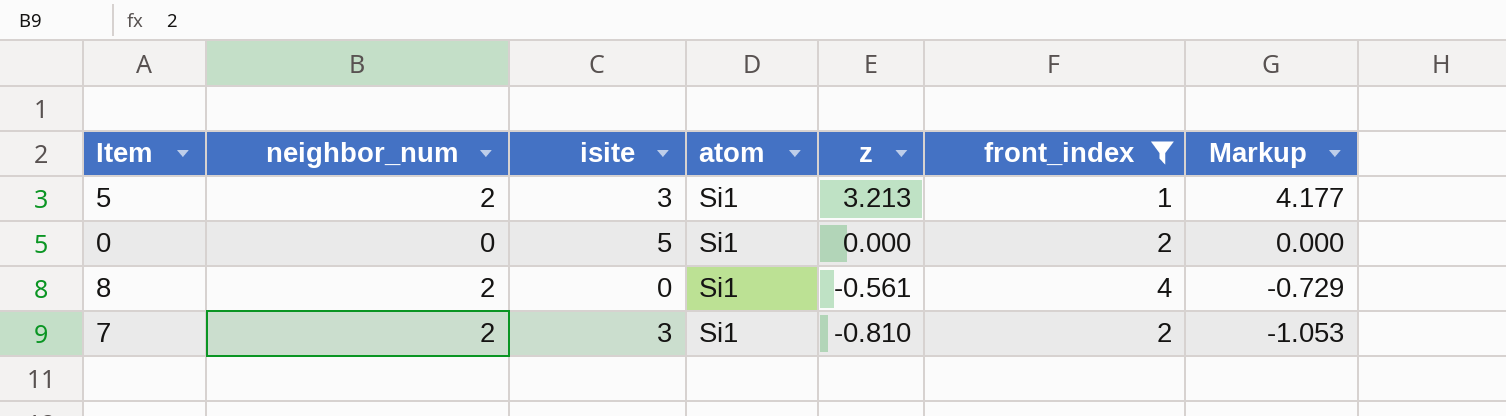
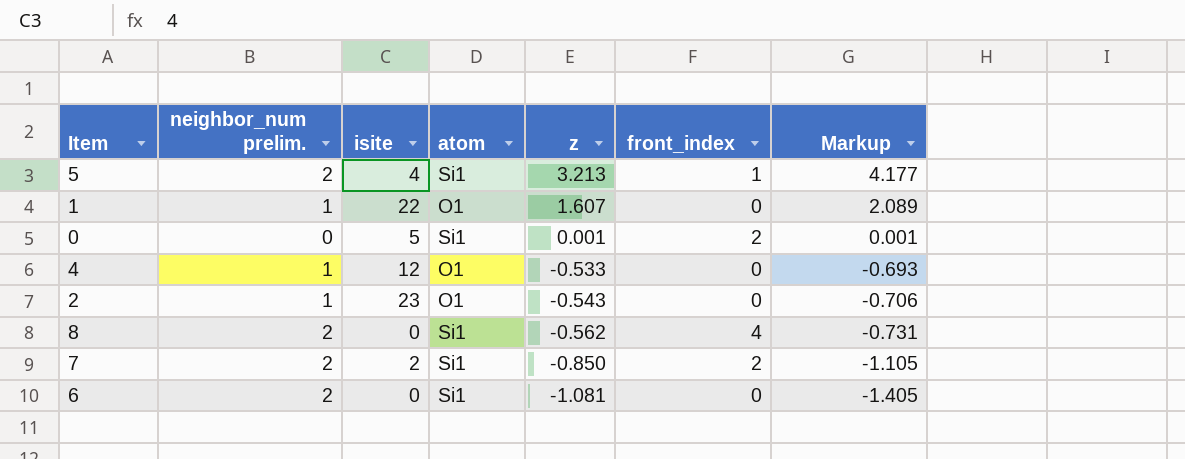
filter: front_index != 0 -> none
column name: neighbor_num -> neighbor_num prelim.
5 | isite: 3 -> 4
0 | z: 0.000 -> 0.001
0 | Markup: 0.000 -> 0.001
8 | z: -0.561 -> -0.562
8 | Markup: -0.729 -> -0.731
7 | isite: 3 -> 2
7 | z: -0.810 -> -0.850
7 | Markup: -1.053 -> -1.105

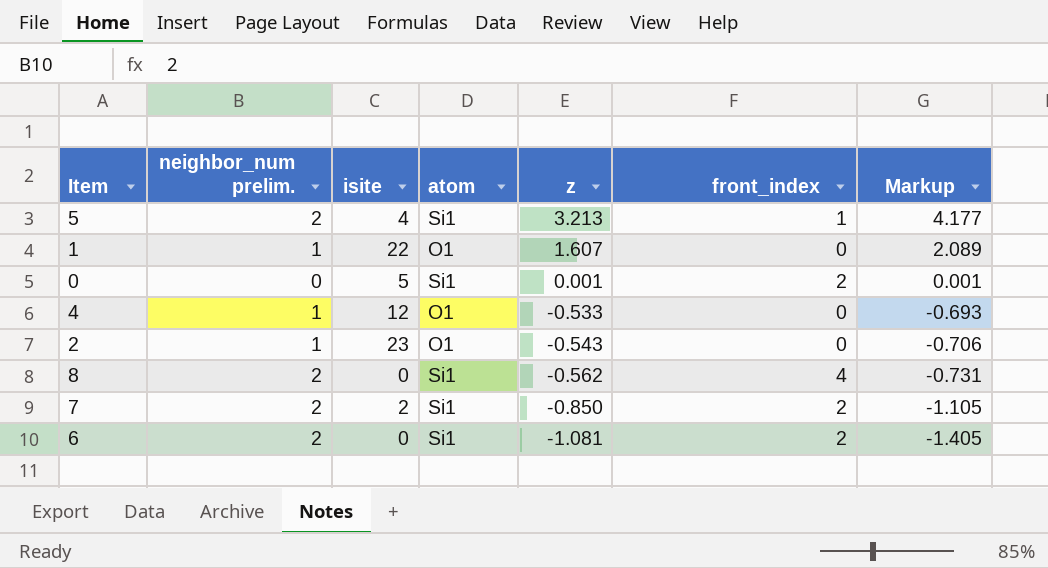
6 | front_index: 0 -> 2

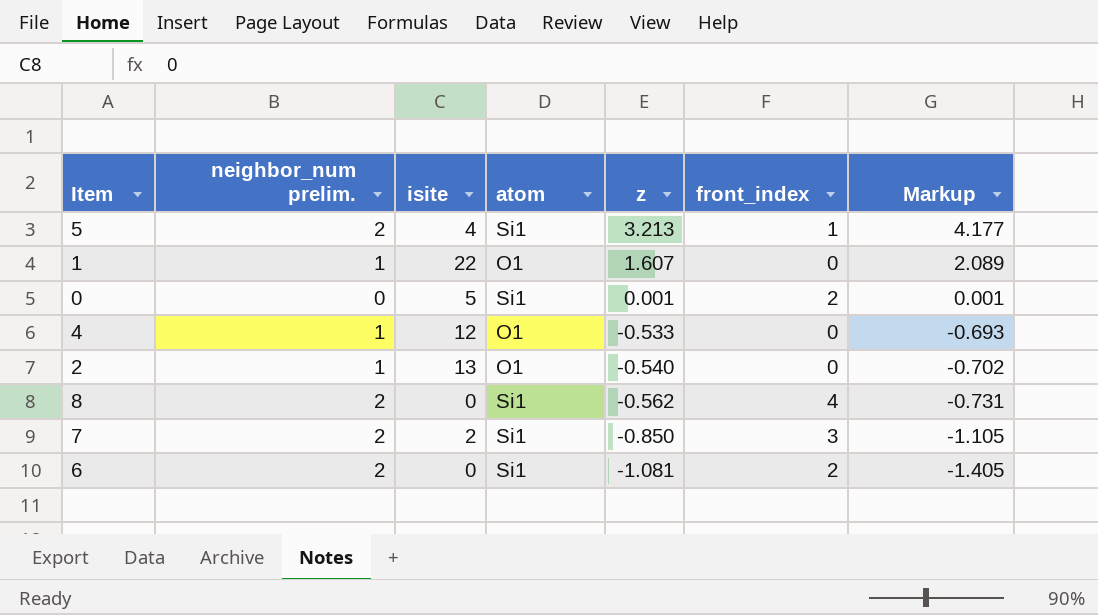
2 | isite: 23 -> 13
2 | z: -0.543 -> -0.540
2 | Markup: -0.706 -> -0.702
7 | front_index: 2 -> 3

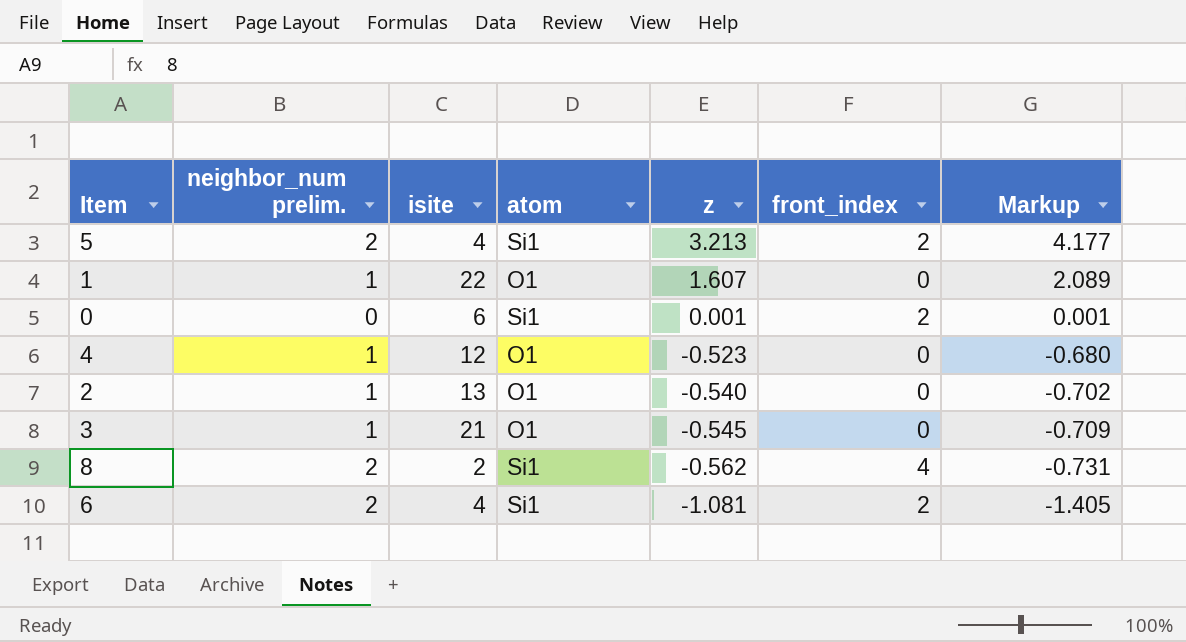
row 7: 2 | 2 | Si1 | -0.850 | 3 | -1.105 -> none
5 | front_index: 1 -> 2
0 | isite: 5 -> 6
4 | z: -0.533 -> -0.523
4 | Markup: -0.693 -> -0.680
row 3: none -> 1 | 21 | O1 | -0.545 | 0 | -0.709
8 | isite: 0 -> 2
6 | isite: 0 -> 4

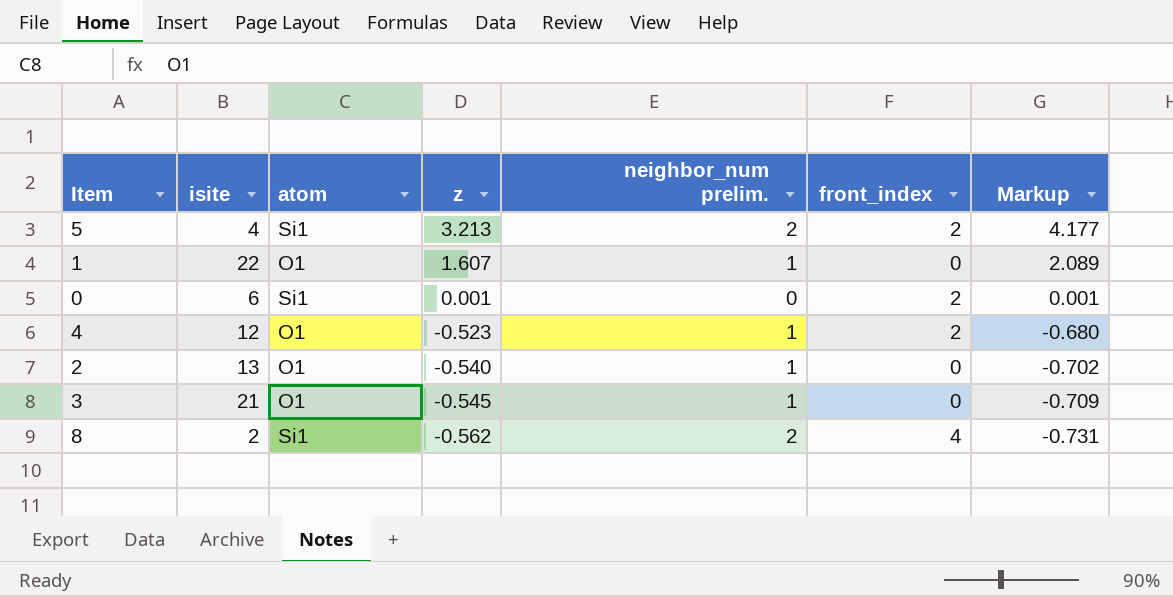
column neighbor_num prelim. | position: 2 -> 5
row 6: 2 | 4 | Si1 | -1.081 | 2 | -1.405 -> none
4 | front_index: 0 -> 2

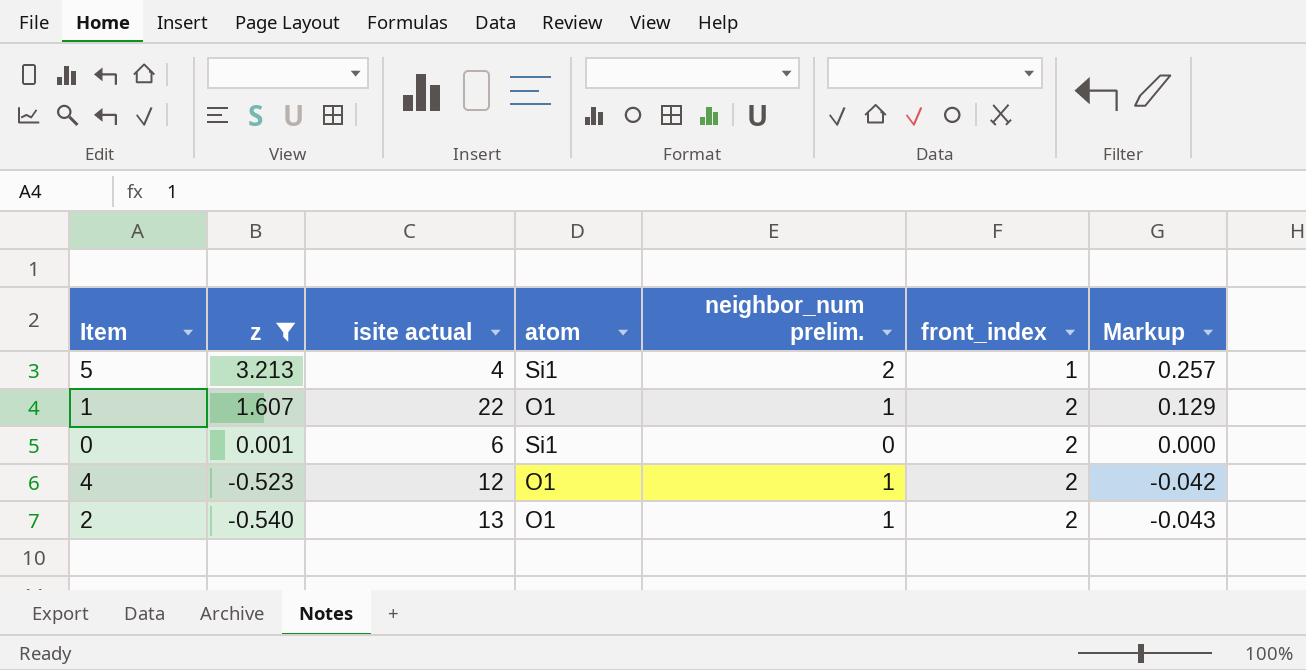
filter: none -> z >= -0.540
column z | position: 4 -> 2
column name: isite -> isite actual
column Markup | formula: [z] * 1.3 -> [z] * 0.08
5 | front_index: 2 -> 1
1 | front_index: 0 -> 2
2 | front_index: 0 -> 2

